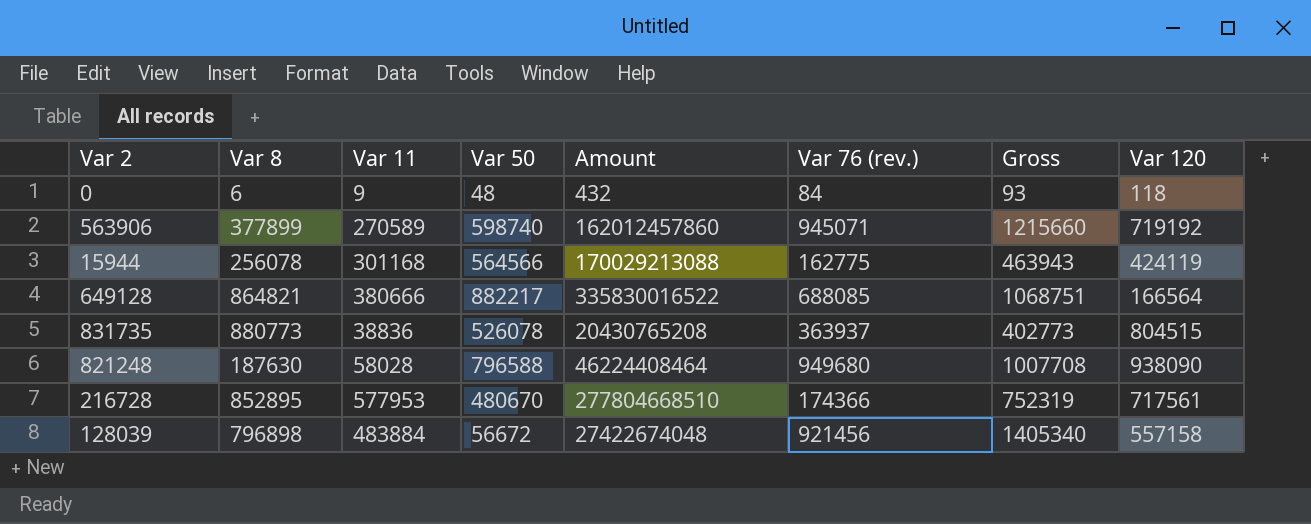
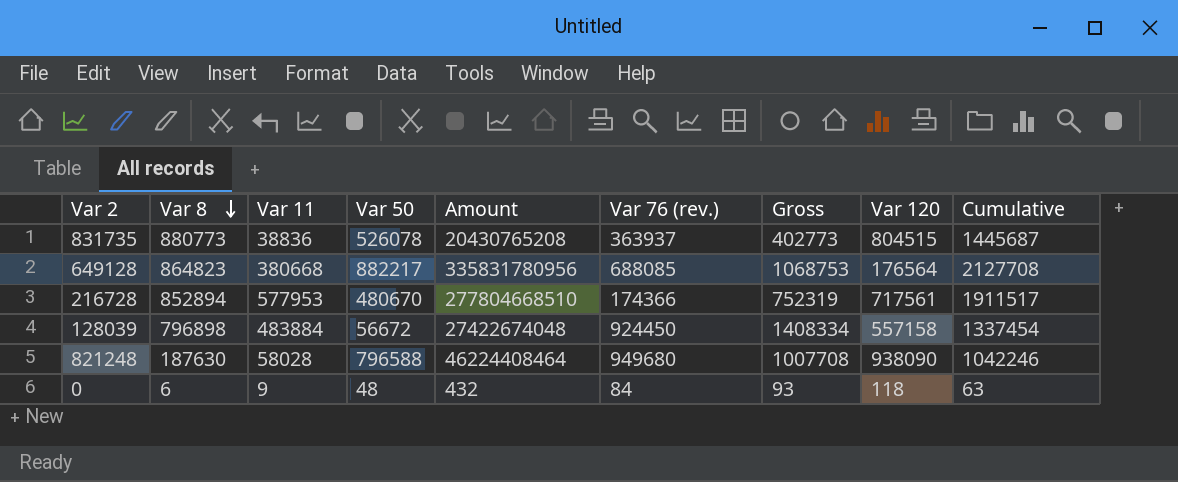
row order: none -> Var 8 descending
column Cumulative | formula: none -> [Var 8] + [Var 11] + [Var 50]
row 563906: 377899 | 270589 | 598740 | 162012457860 | 945071 | 1215660 | 719192 -> none
row 15944: 256078 | 301168 | 564566 | 170029213088 | 162775 | 463943 | 424119 -> none
649128 | Var 8: 864821 -> 864823
649128 | Var 11: 380666 -> 380668
649128 | Amount: 335830016522 -> 335831780956
649128 | Gross: 1068751 -> 1068753
649128 | Var 120: 166564 -> 176564
216728 | Var 8: 852895 -> 852894
128039 | Var 76 (rev.): 921456 -> 924450
128039 | Gross: 1405340 -> 1408334

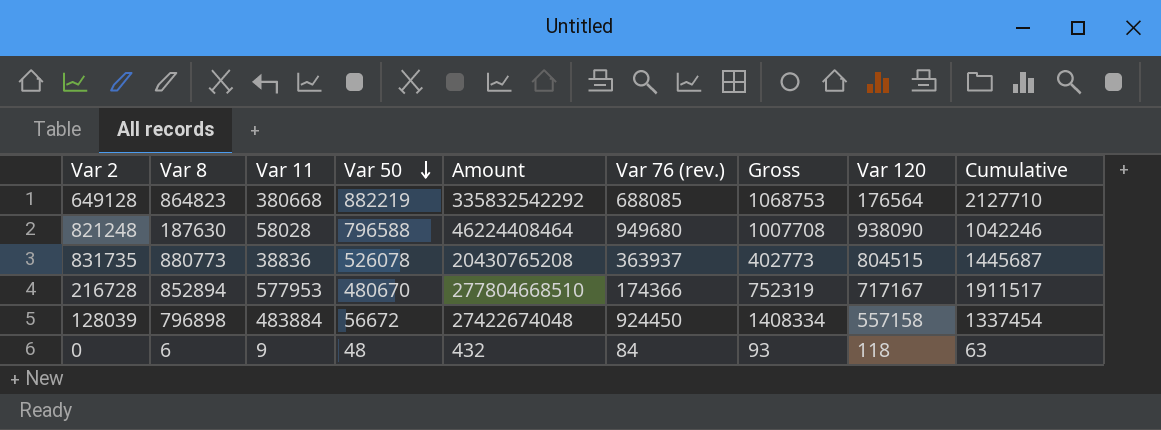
row order: Var 8 descending -> Var 50 descending
649128 | Var 50: 882217 -> 882219
649128 | Amount: 335831780956 -> 335832542292
649128 | Cumulative: 2127708 -> 2127710
216728 | Var 120: 717561 -> 717167

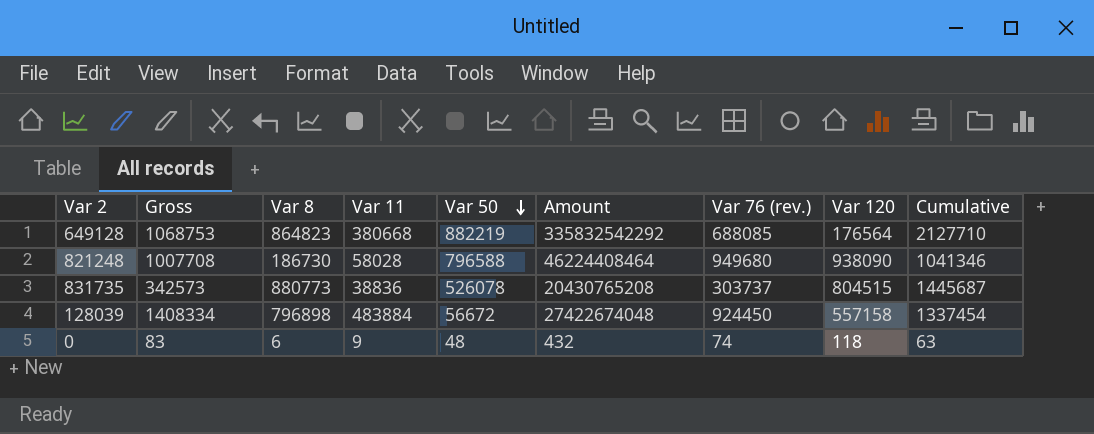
column Gross | position: 7 -> 2
row 216728: 852894 | 577953 | 480670 | 277804668510 | 174366 | 752319 | 717167 | 1911517 -> none
821248 | Var 8: 187630 -> 186730
821248 | Cumulative: 1042246 -> 1041346
831735 | Gross: 402773 -> 342573
831735 | Var 76 (rev.): 363937 -> 303737
0 | Gross: 93 -> 83
0 | Var 76 (rev.): 84 -> 74

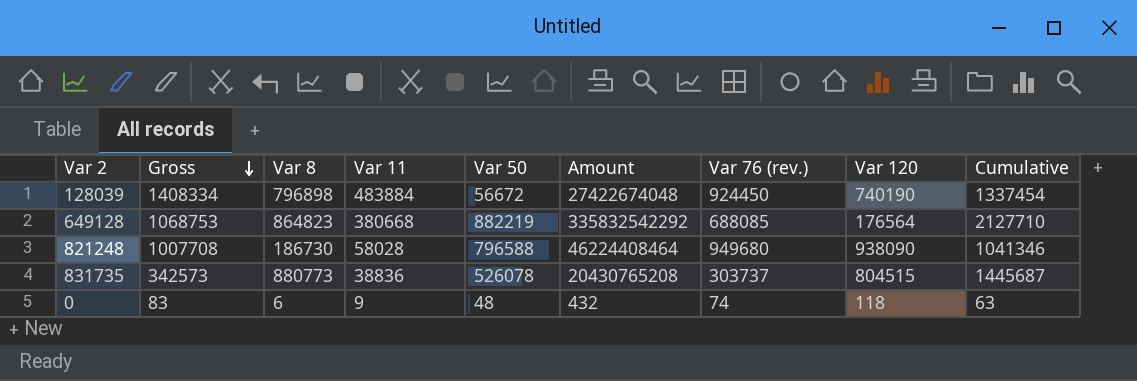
row order: Var 50 descending -> Gross descending
128039 | Var 120: 557158 -> 740190

